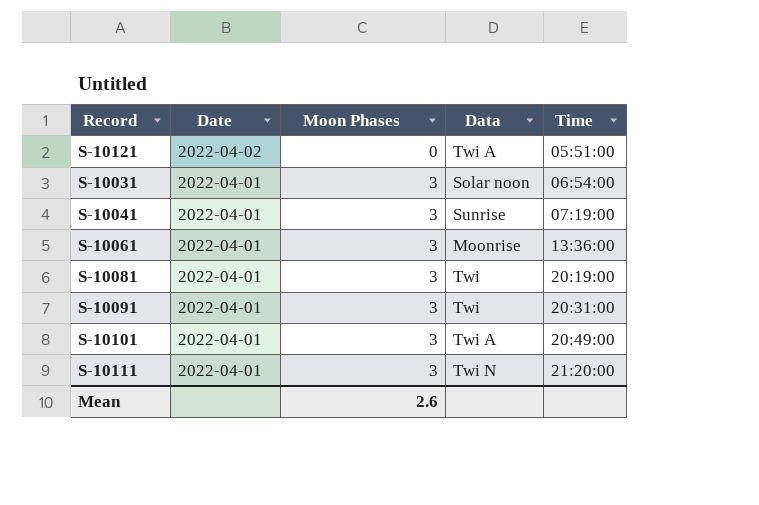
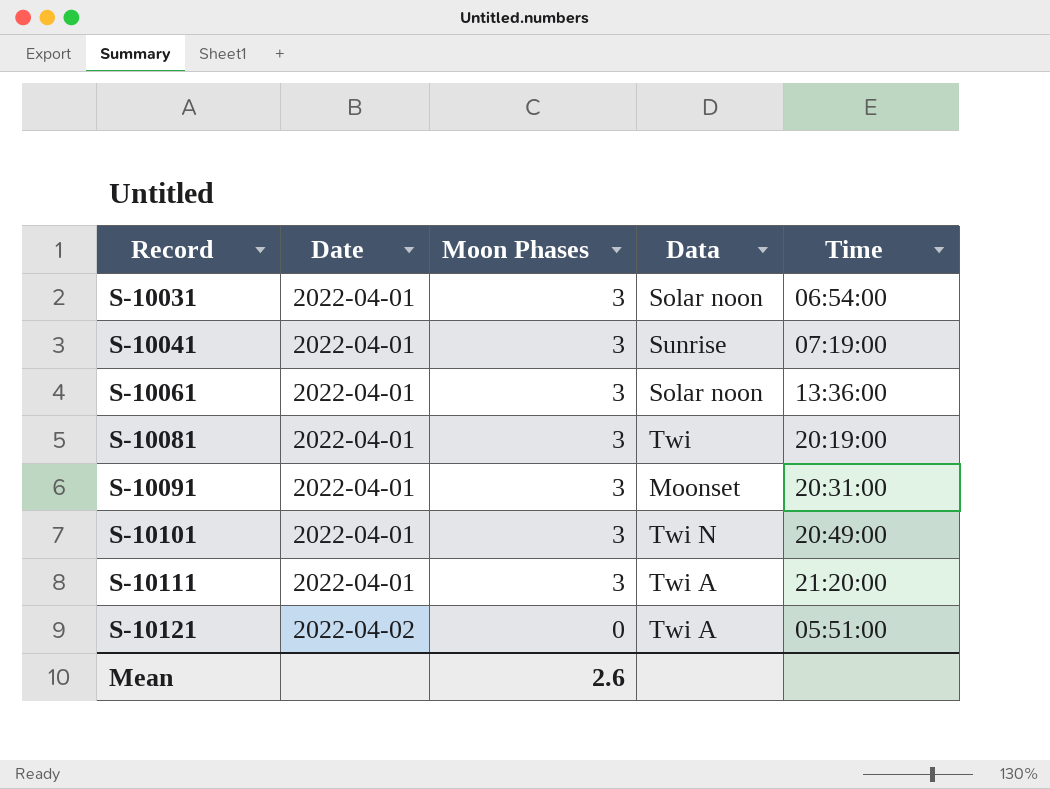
row order: Date descending -> Record ascending
S-10061 | Data: Moonrise -> Solar noon
S-10091 | Data: Twi -> Moonset
S-10101 | Data: Twi A -> Twi N
S-10111 | Data: Twi N -> Twi A

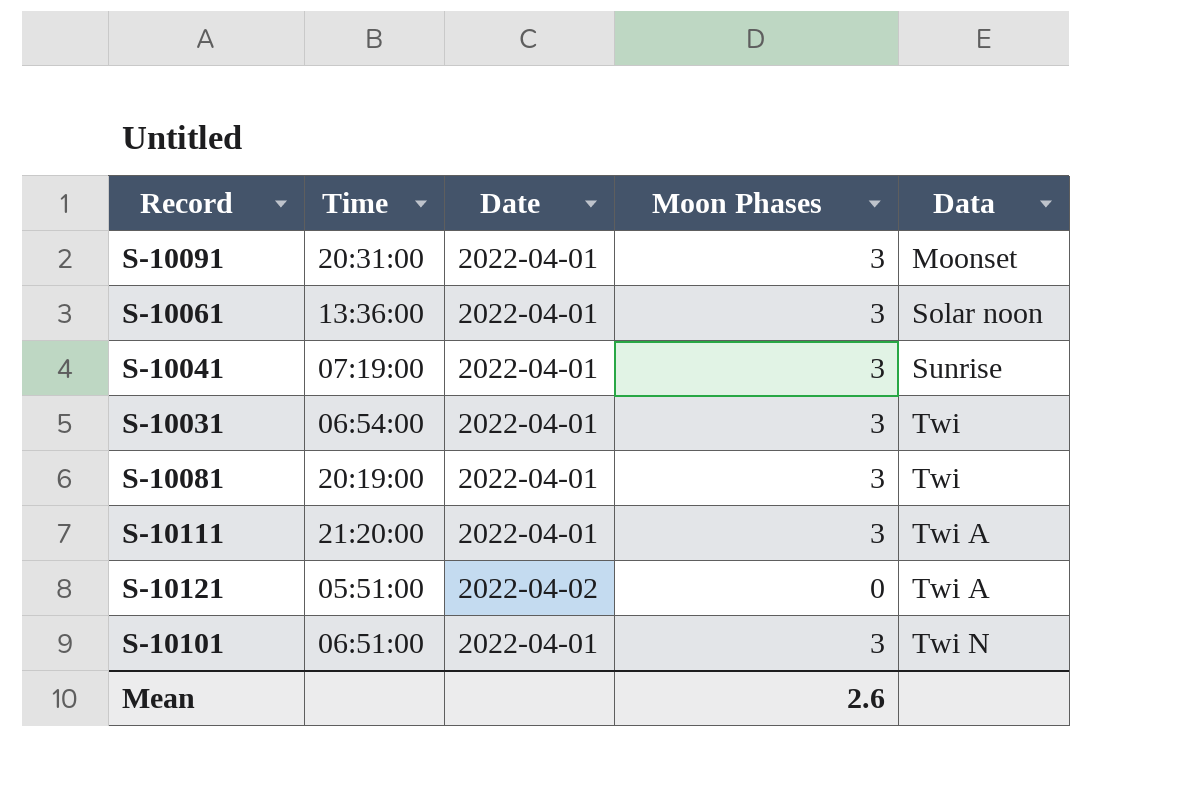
row order: Record ascending -> Data ascending
column Time | position: 5 -> 2
S-10031 | Data: Solar noon -> Twi
S-10101 | Time: 20:49:00 -> 06:51:00

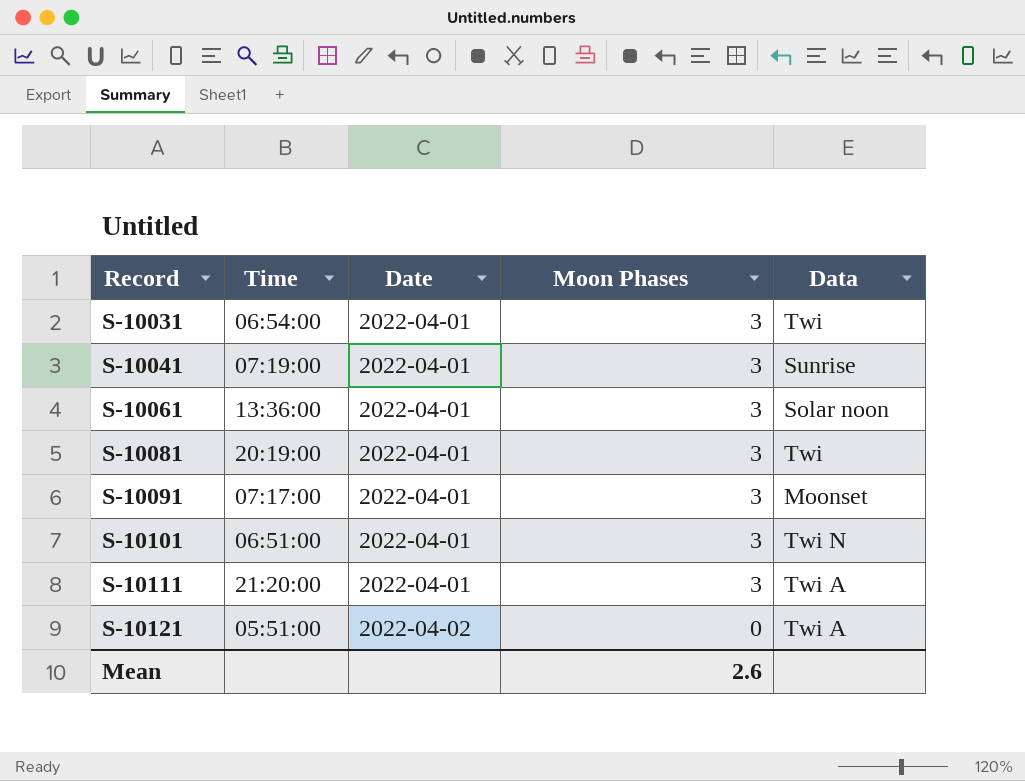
row order: Data ascending -> Record ascending
S-10091 | Time: 20:31:00 -> 07:17:00

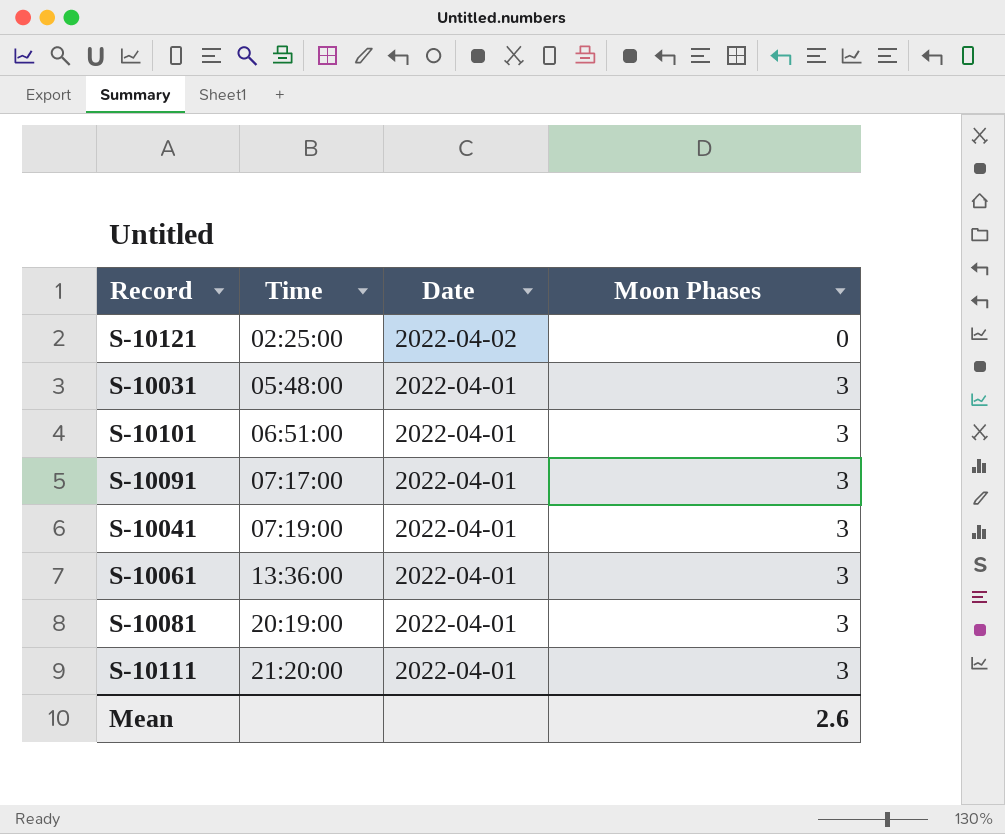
row order: Record ascending -> Time ascending
column Data | position: 5 -> none
S-10121 | Time: 05:51:00 -> 02:25:00
S-10031 | Time: 06:54:00 -> 05:48:00

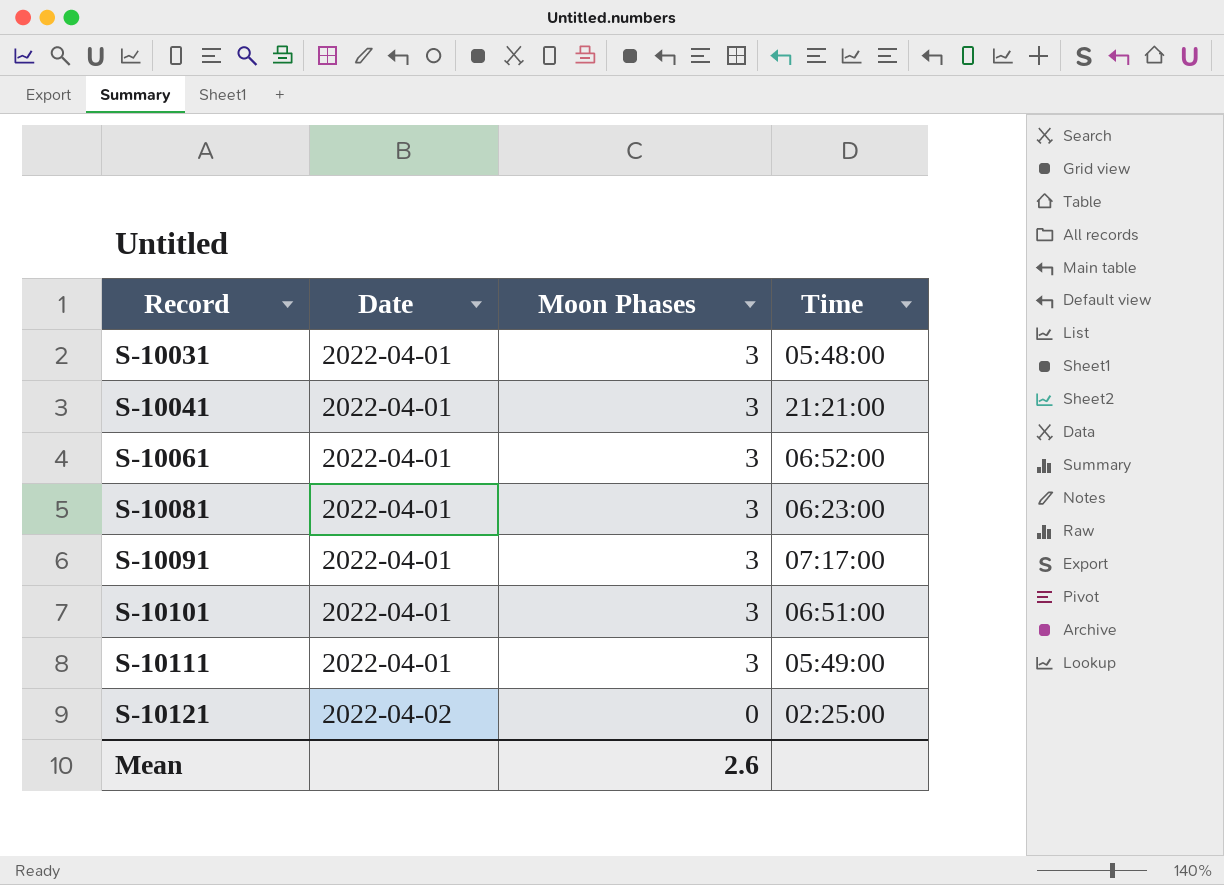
row order: Time ascending -> Record ascending
column Time | position: 2 -> 4
S-10041 | Time: 07:19:00 -> 21:21:00
S-10061 | Time: 13:36:00 -> 06:52:00
S-10081 | Time: 20:19:00 -> 06:23:00
S-10111 | Time: 21:20:00 -> 05:49:00

